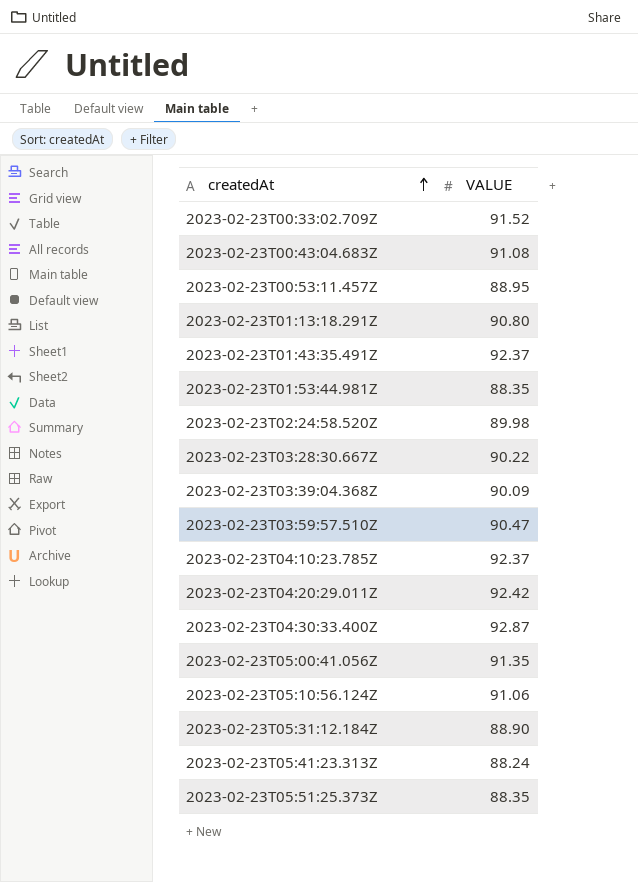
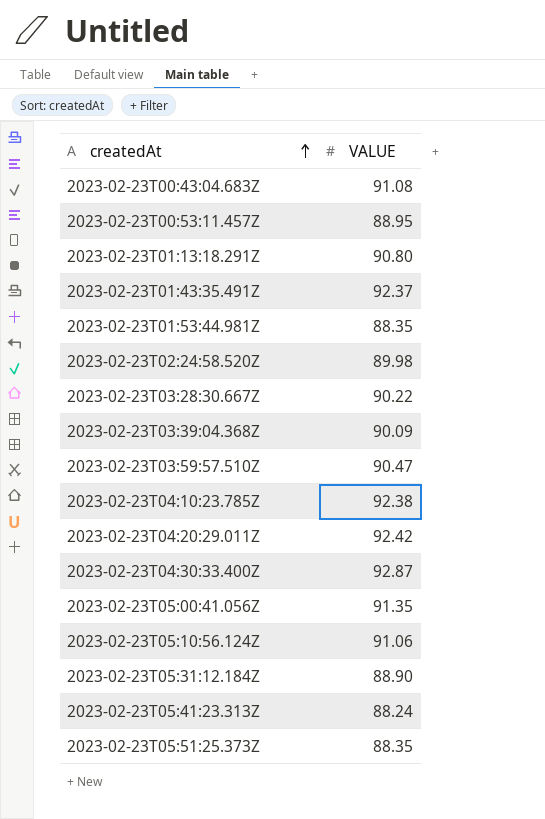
row 2023-02-23T00:33:02.709Z: 91.52 -> none
2023-02-23T04:10:23.785Z | VALUE: 92.37 -> 92.38

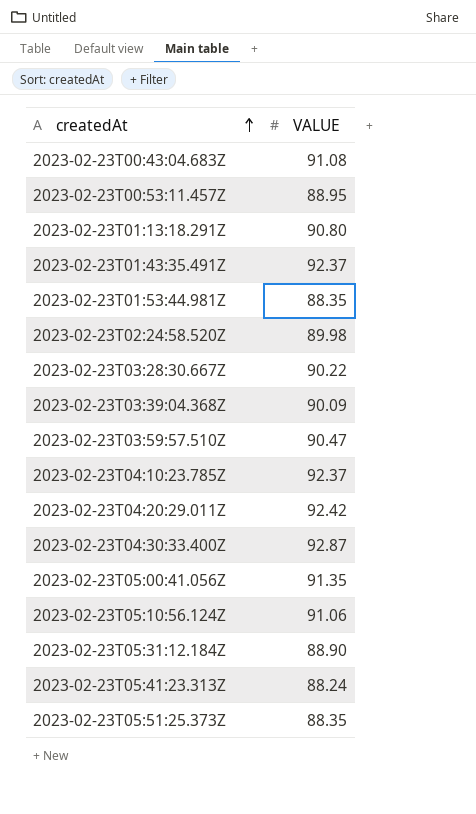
2023-02-23T04:10:23.785Z | VALUE: 92.38 -> 92.37

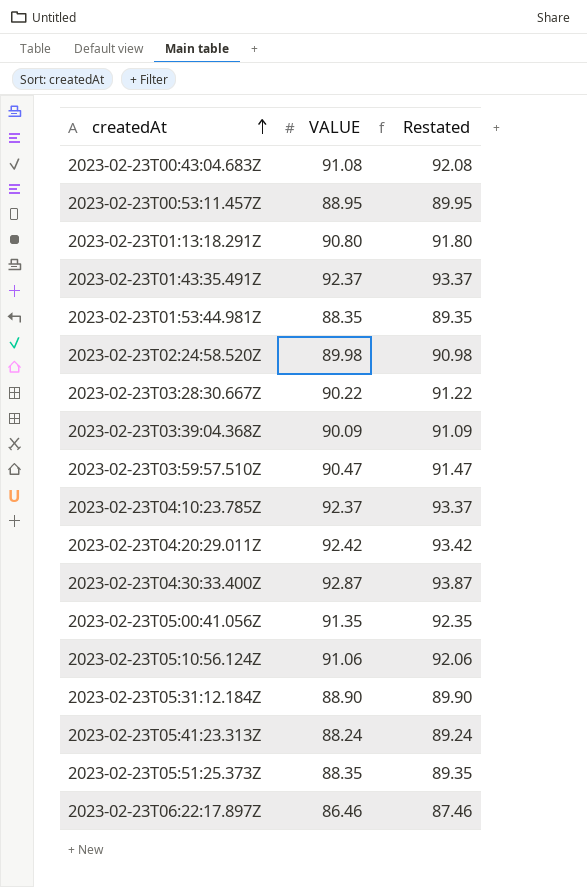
column Restated | formula: none -> [VALUE] + 1
row 2023-02-23T06:22:17.897Z: none -> 86.46 | 87.46

